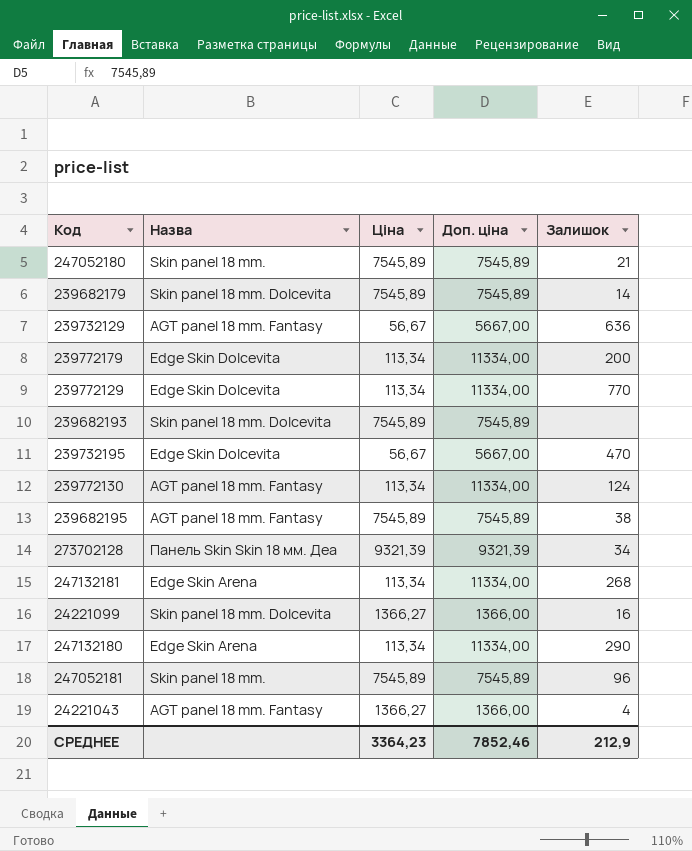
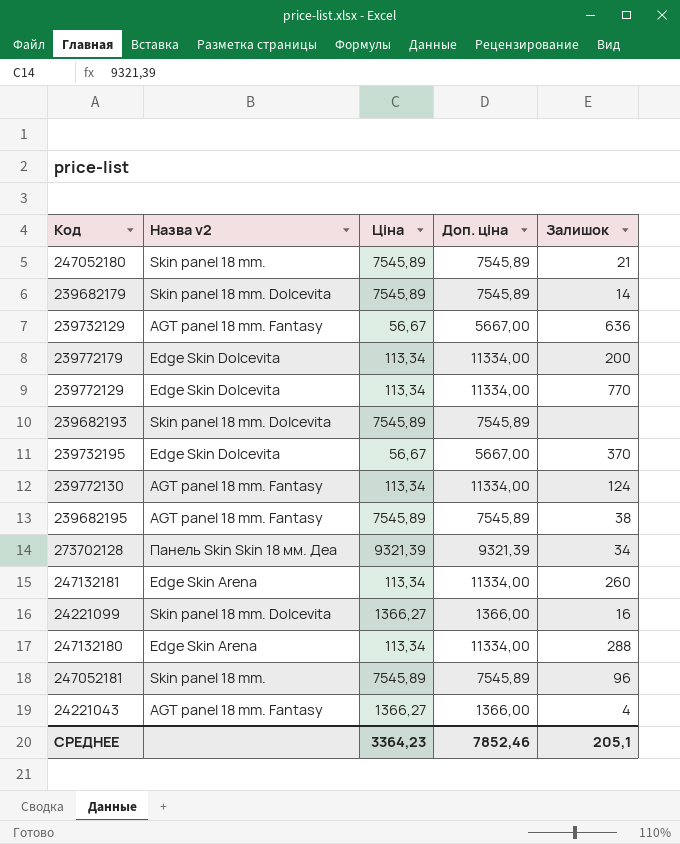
column name: Назва -> Назва v2
239732195 | Залишок: 470 -> 370
247132181 | Залишок: 268 -> 260
247132180 | Залишок: 290 -> 288
СРЕДНЕЕ | Залишок: 212,9 -> 205,1

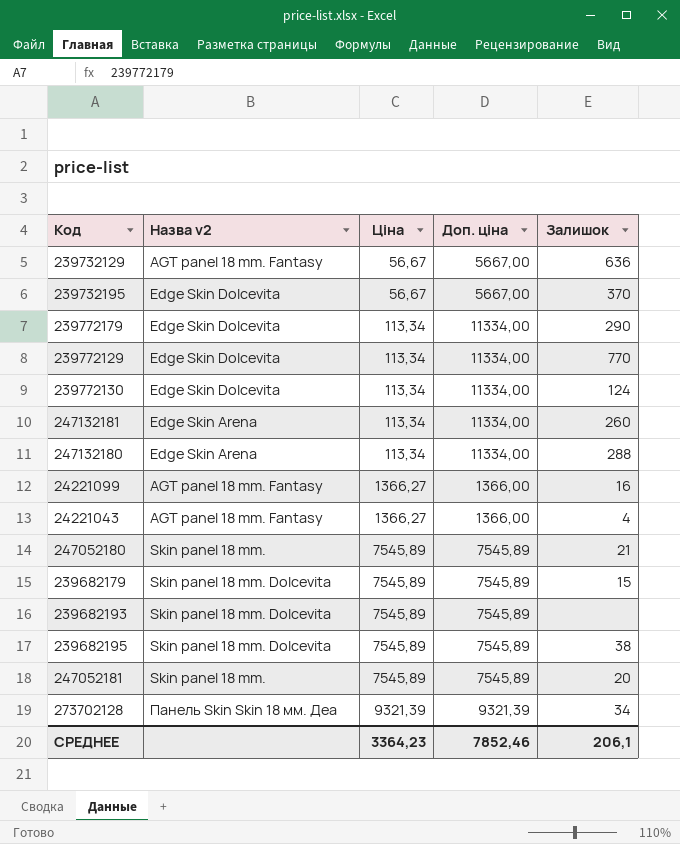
row order: none -> Ціна ascending
239772179 | Залишок: 200 -> 290
239772130 | Назва v2: AGT panel 18 mm. Fantasy -> Edge Skin Dolcevita
24221099 | Назва v2: Skin panel 18 mm. Dolcevita -> AGT panel 18 mm. Fantasy
239682179 | Залишок: 14 -> 15
239682195 | Назва v2: AGT panel 18 mm. Fantasy -> Skin panel 18 mm. Dolcevita
247052181 | Залишок: 96 -> 20
СРЕДНЕЕ | Залишок: 205,1 -> 206,1

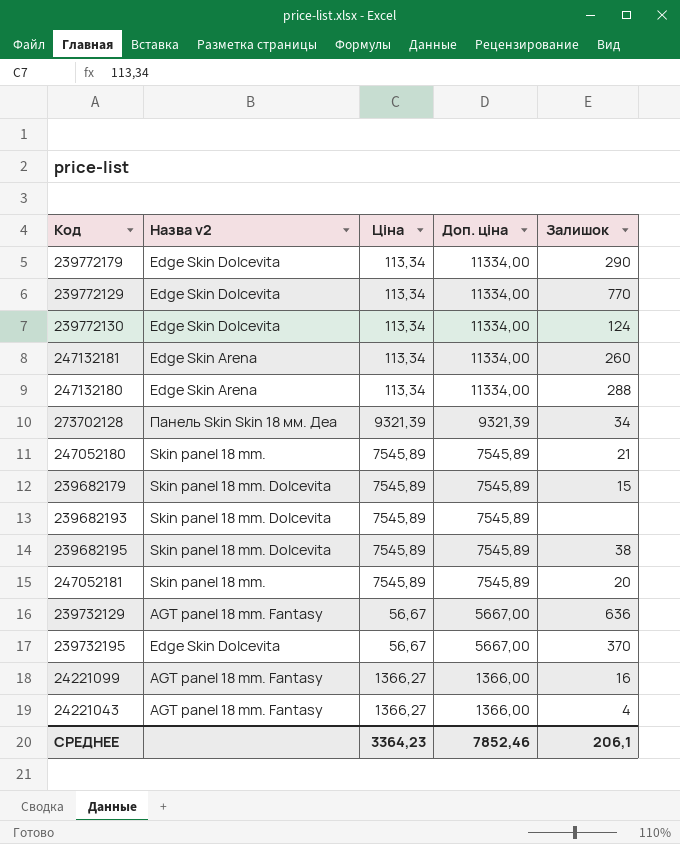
row order: Ціна ascending -> Доп. ціна descending

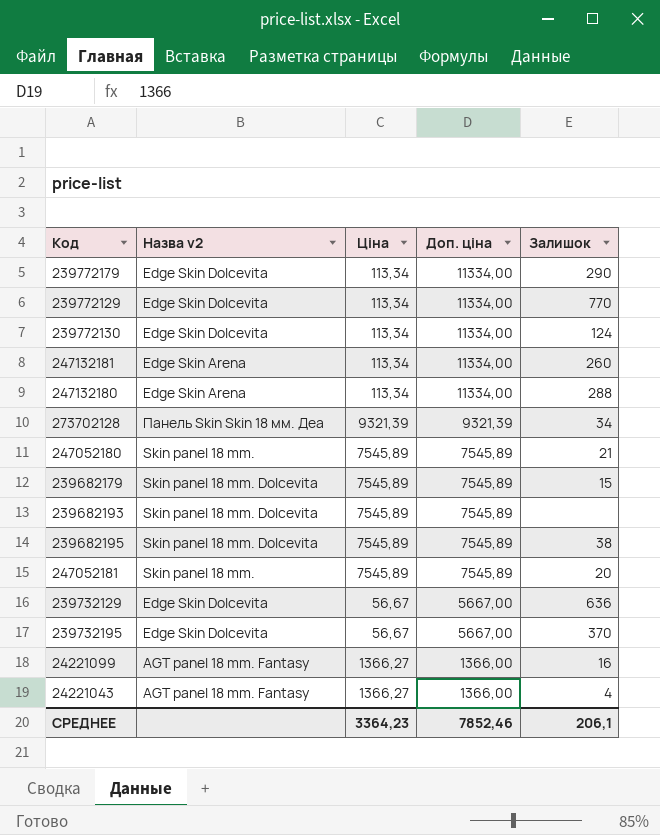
239732129 | Назва v2: AGT panel 18 mm. Fantasy -> Edge Skin Dolcevita

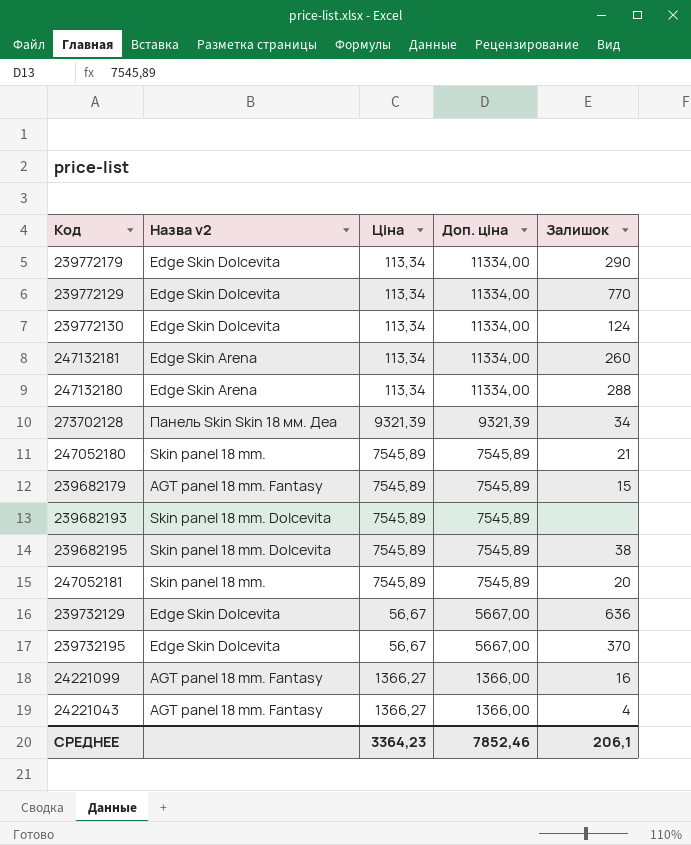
239682179 | Назва v2: Skin panel 18 mm. Dolcevita -> AGT panel 18 mm. Fantasy

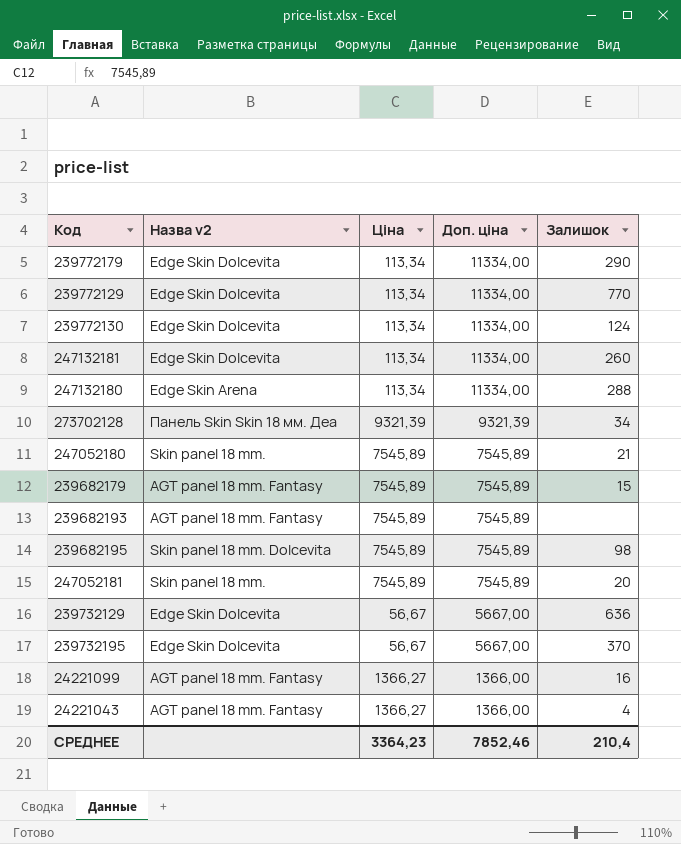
247132181 | Назва v2: Edge Skin Arena -> Edge Skin Dolcevita
239682193 | Назва v2: Skin panel 18 mm. Dolcevita -> AGT panel 18 mm. Fantasy
239682195 | Залишок: 38 -> 98
СРЕДНЕЕ | Залишок: 206,1 -> 210,4

